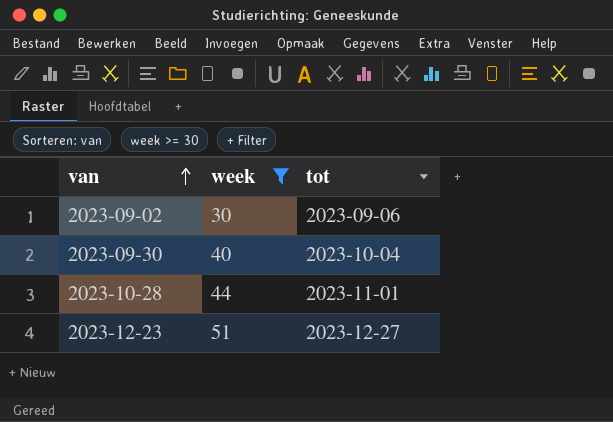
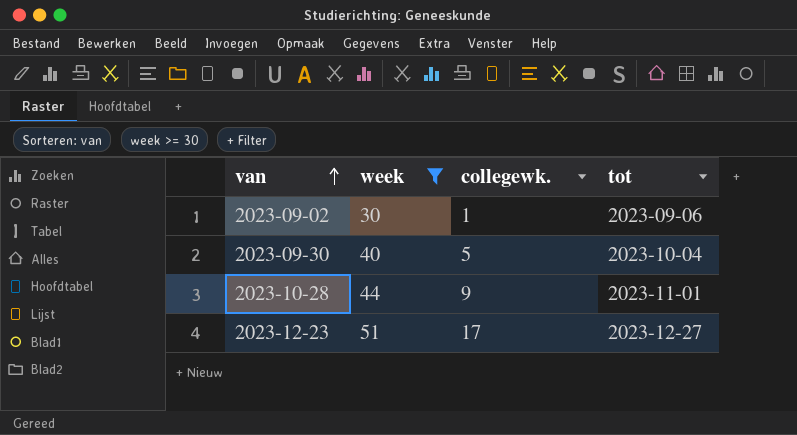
column collegewk. | position: none -> 3

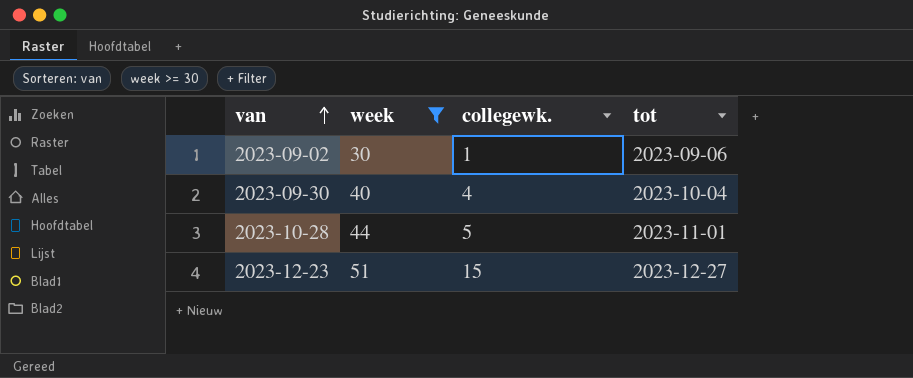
2023-09-30 | collegewk.: 5 -> 4
2023-10-28 | collegewk.: 9 -> 5
2023-12-23 | collegewk.: 17 -> 15

